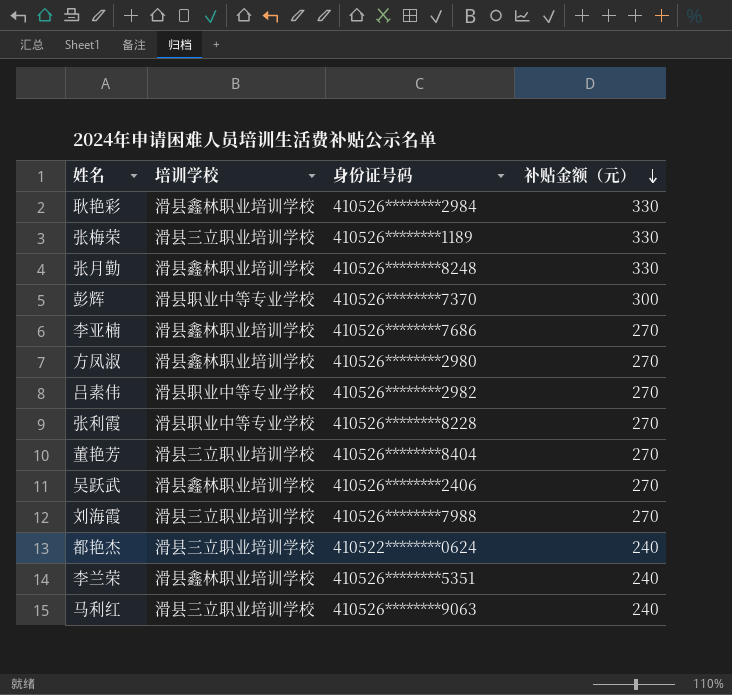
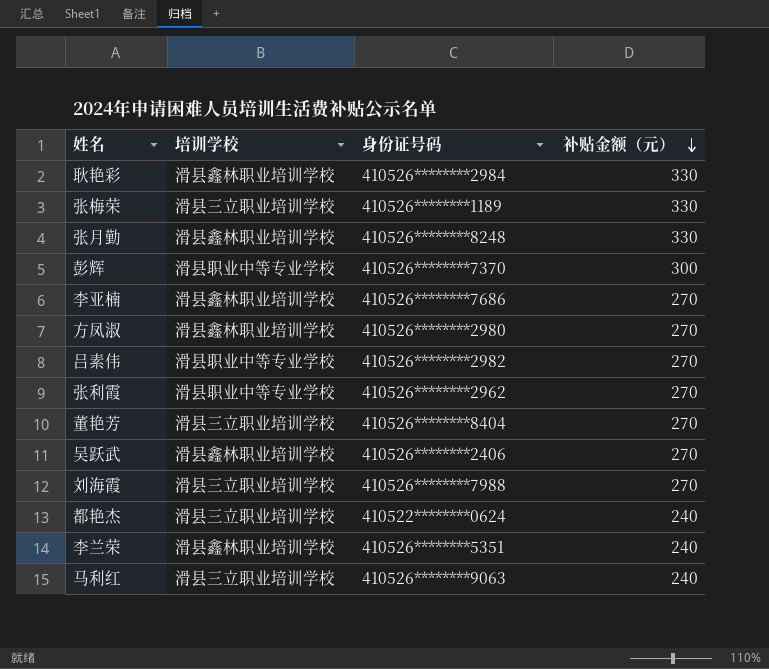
张利霞 | 身份证号码: 410526********8228 -> 410526********2962

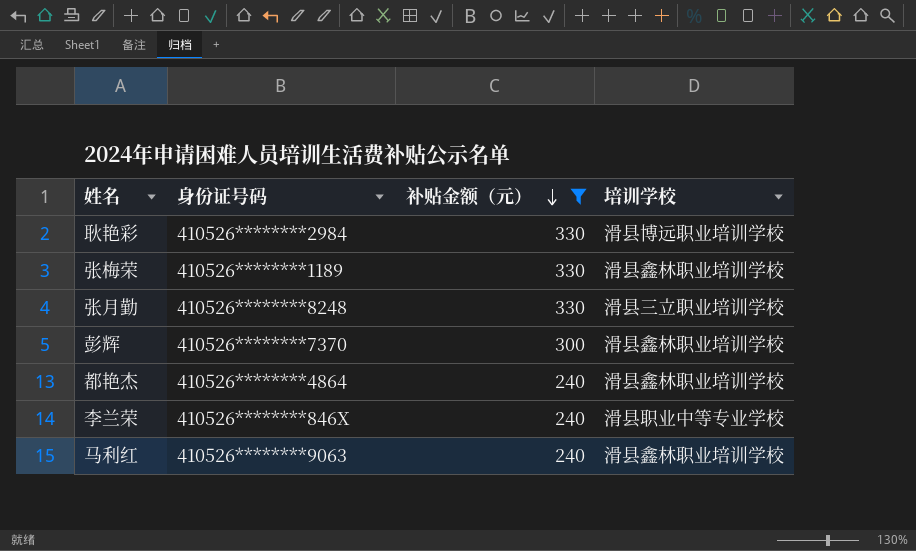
filter: none -> 补贴金额（元） != 270
column 培训学校 | position: 2 -> 4
耿艳彩 | 培训学校: 滑县鑫林职业培训学校 -> 滑县博远职业培训学校
张梅荣 | 培训学校: 滑县三立职业培训学校 -> 滑县鑫林职业培训学校
张月勤 | 培训学校: 滑县鑫林职业培训学校 -> 滑县三立职业培训学校
彭辉 | 培训学校: 滑县职业中等专业学校 -> 滑县鑫林职业培训学校
都艳杰 | 身份证号码: 410522********0624 -> 410526********4864
都艳杰 | 培训学校: 滑县三立职业培训学校 -> 滑县鑫林职业培训学校
李兰荣 | 身份证号码: 410526********5351 -> 410526********846X
李兰荣 | 培训学校: 滑县鑫林职业培训学校 -> 滑县职业中等专业学校
马利红 | 培训学校: 滑县三立职业培训学校 -> 滑县鑫林职业培训学校

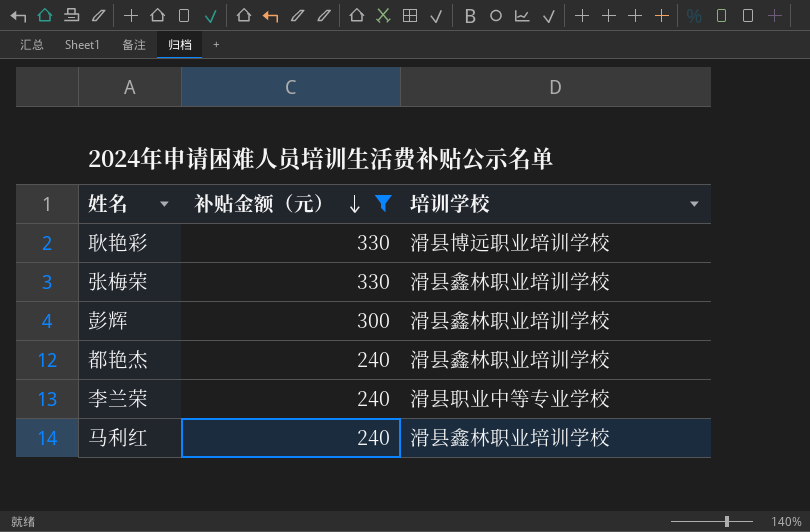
column 身份证号码 | position: 2 -> none
row 张月勤: 410526********8248 | 330 | 滑县三立职业培训学校 -> none

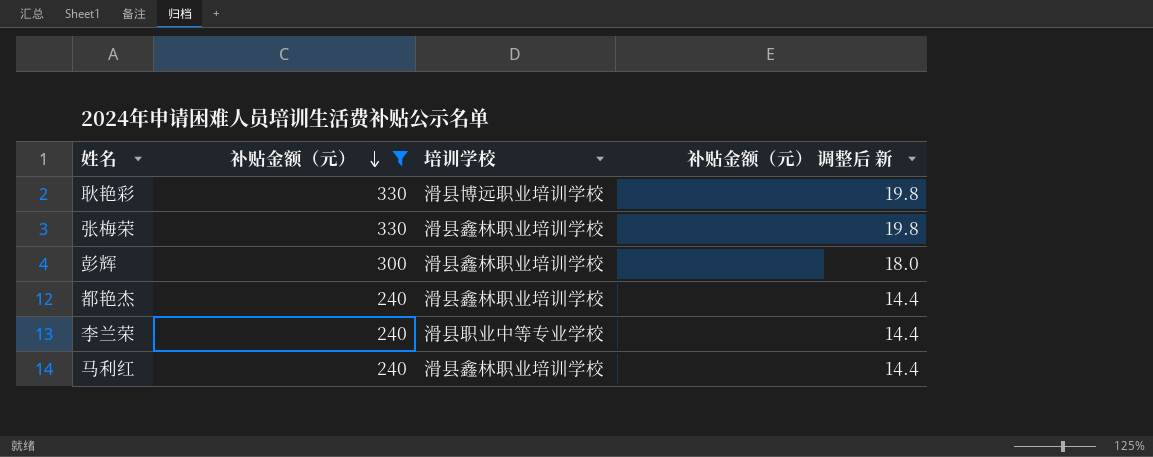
column 补贴金额（元） 调整后 新 | formula: none -> [补贴金额（元）] * 0.06

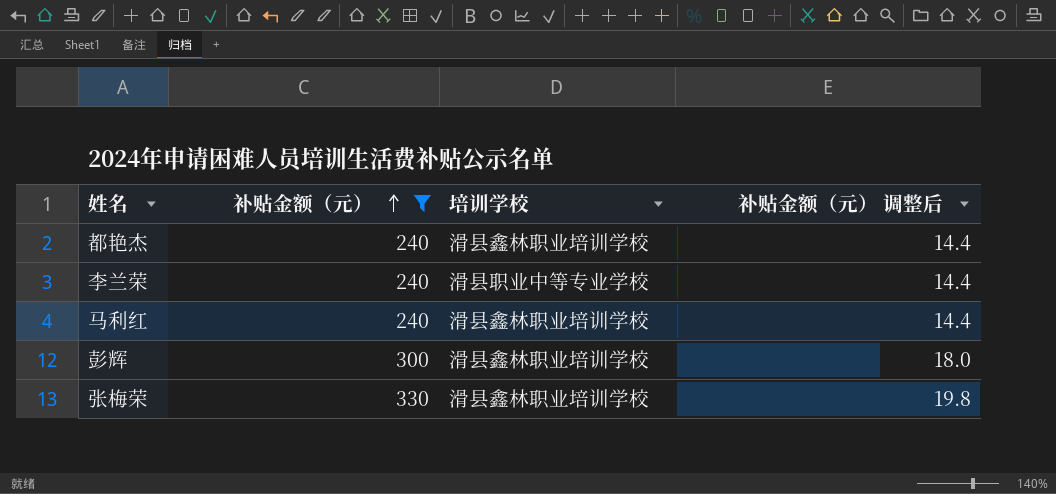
row order: 补贴金额（元） descending -> 补贴金额（元） ascending
column name: 补贴金额（元） 调整后 新 -> 补贴金额（元） 调整后
row 耿艳彩: 330 | 滑县博远职业培训学校 | 19.8 -> none

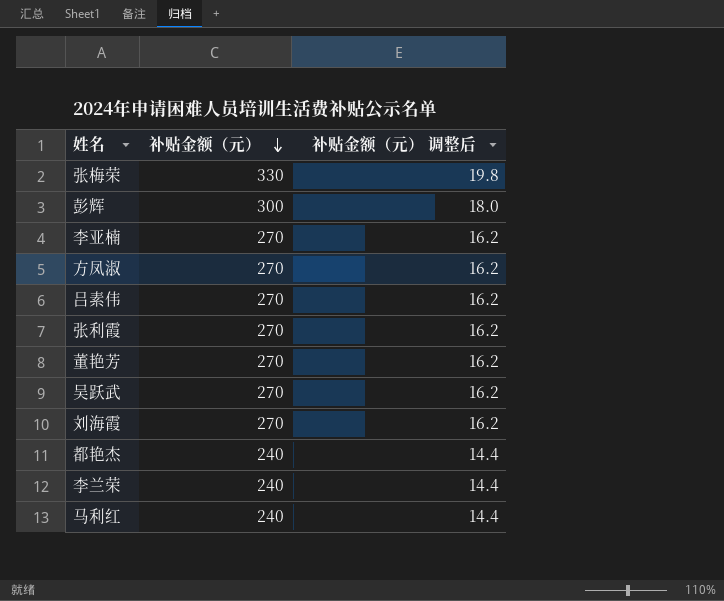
filter: 补贴金额（元） != 270 -> none
row order: 补贴金额（元） ascending -> 补贴金额（元） descending
column 培训学校 | position: 3 -> none

